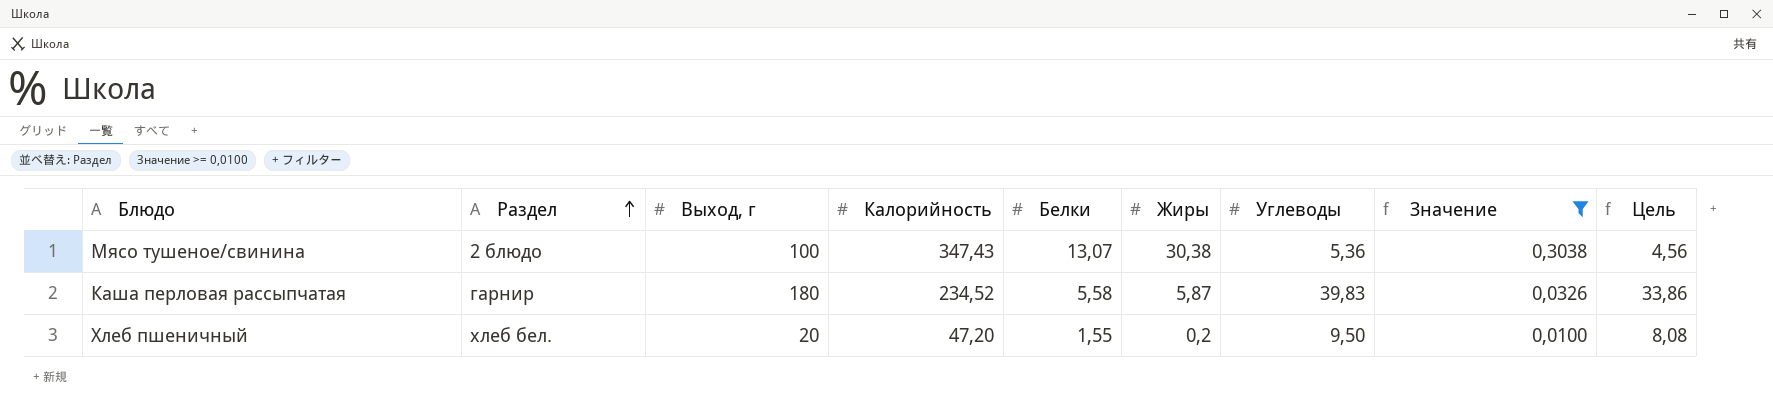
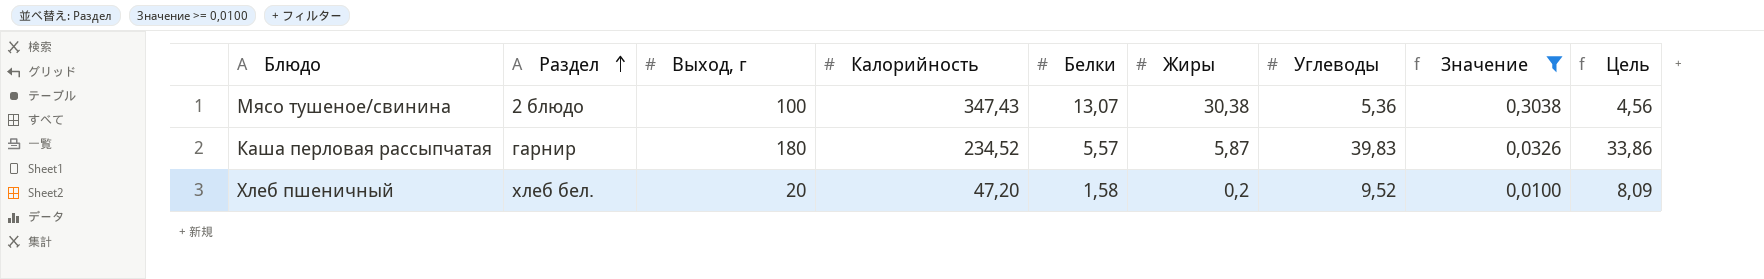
Каша перловая рассыпчатая | Белки: 5,58 -> 5,57
Хлеб пшеничный | Белки: 1,55 -> 1,58
Хлеб пшеничный | Углеводы: 9,50 -> 9,52
Хлеб пшеничный | Цель: 8,08 -> 8,09

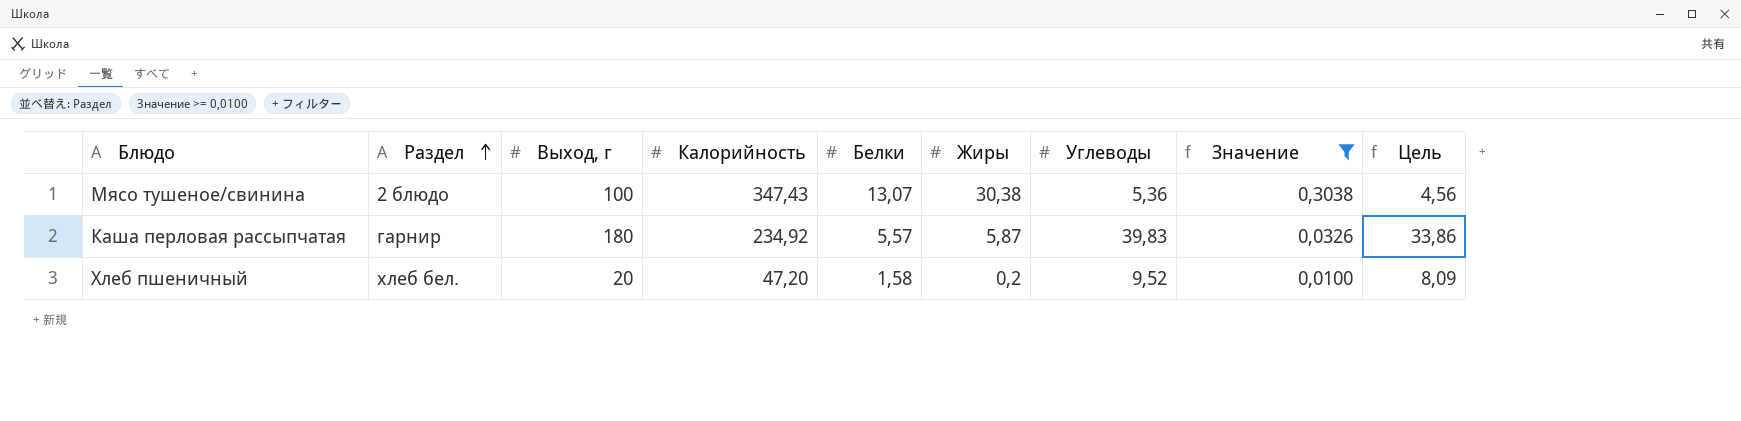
Каша перловая рассыпчатая | Калорийность: 234,52 -> 234,92

